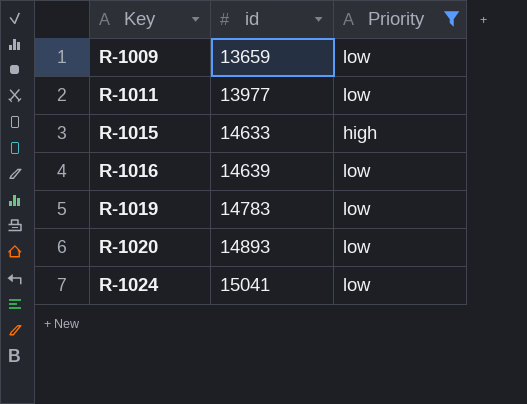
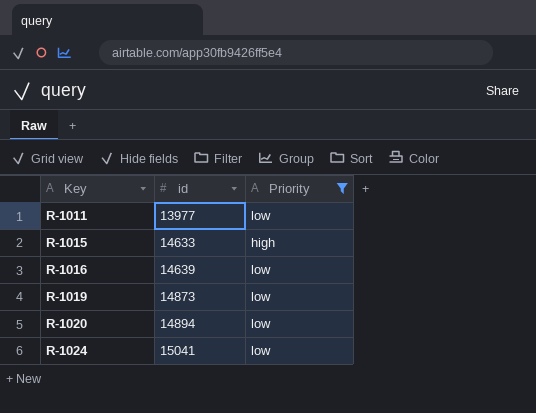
row R-1009: 13659 | low -> none
R-1019 | id: 14783 -> 14873
R-1020 | id: 14893 -> 14894

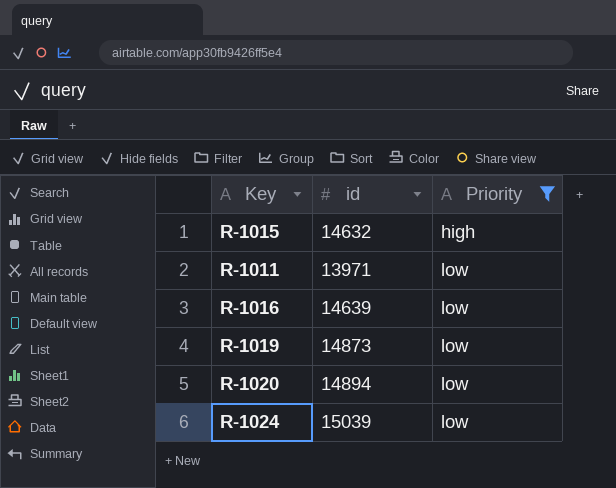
row order: Key ascending -> Priority ascending
R-1015 | id: 14633 -> 14632
R-1011 | id: 13977 -> 13971
R-1024 | id: 15041 -> 15039

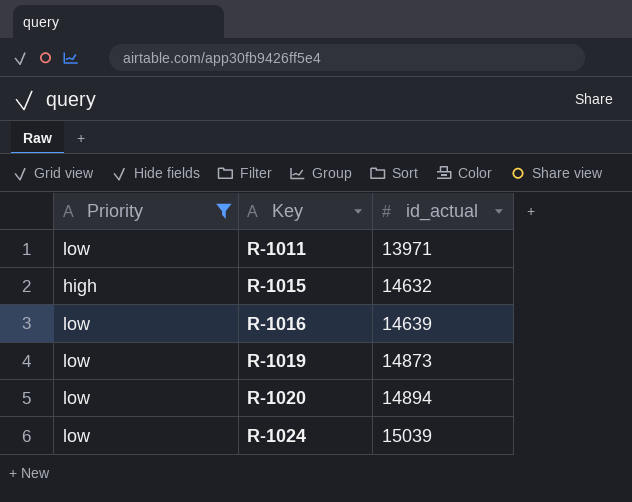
row order: Priority ascending -> Key ascending
column Priority | position: 3 -> 1
column name: id -> id_actual

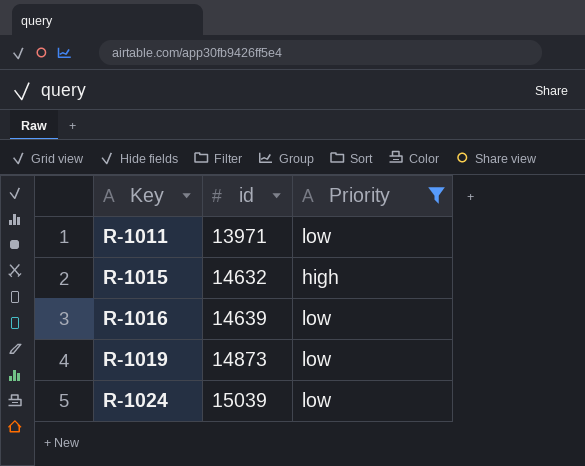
column name: id_actual -> id
column Priority | position: 1 -> 3
row R-1020: low | 14894 -> none

